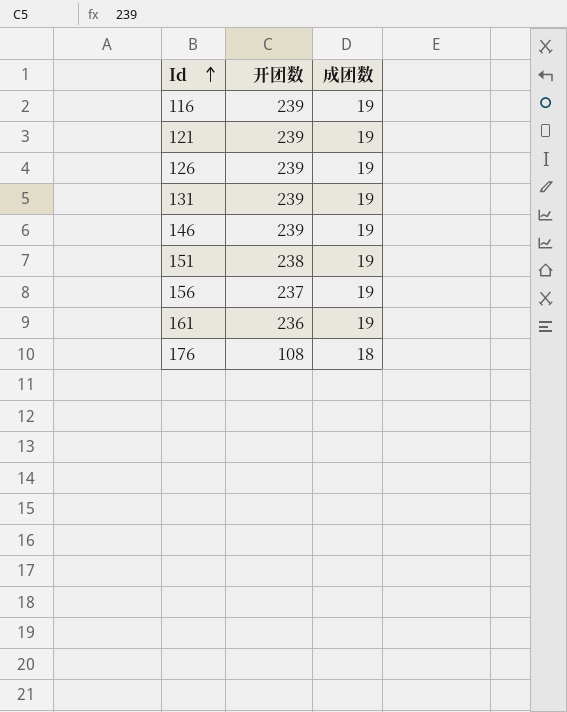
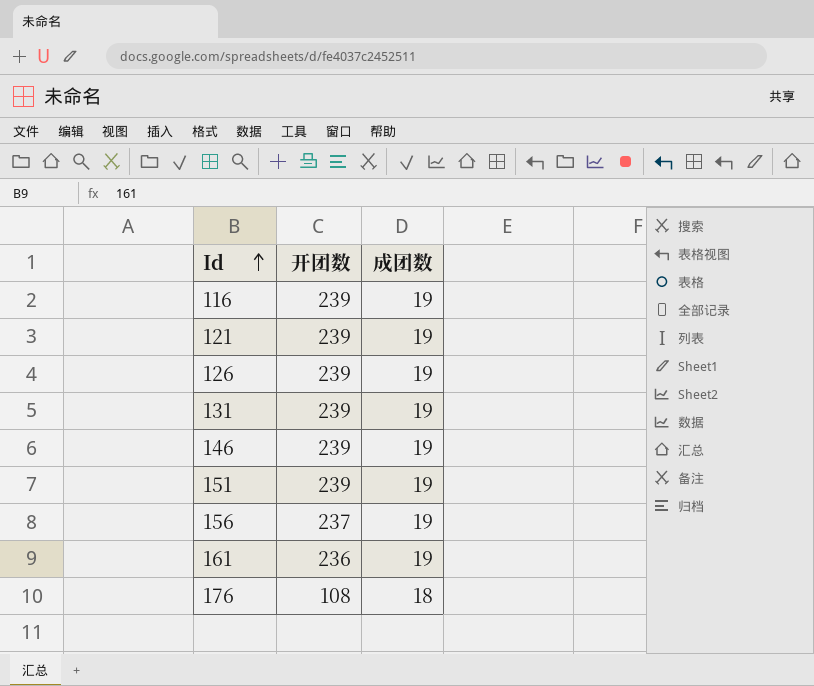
151 | 开团数: 238 -> 239

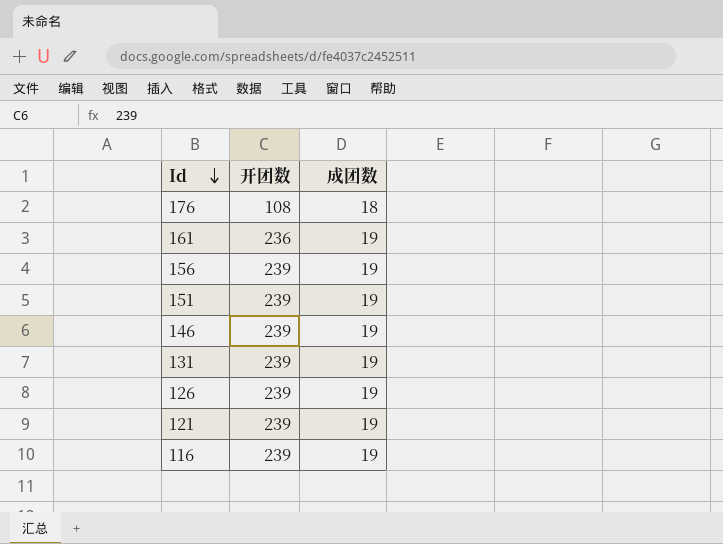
row order: Id ascending -> Id descending
156 | 开团数: 237 -> 239

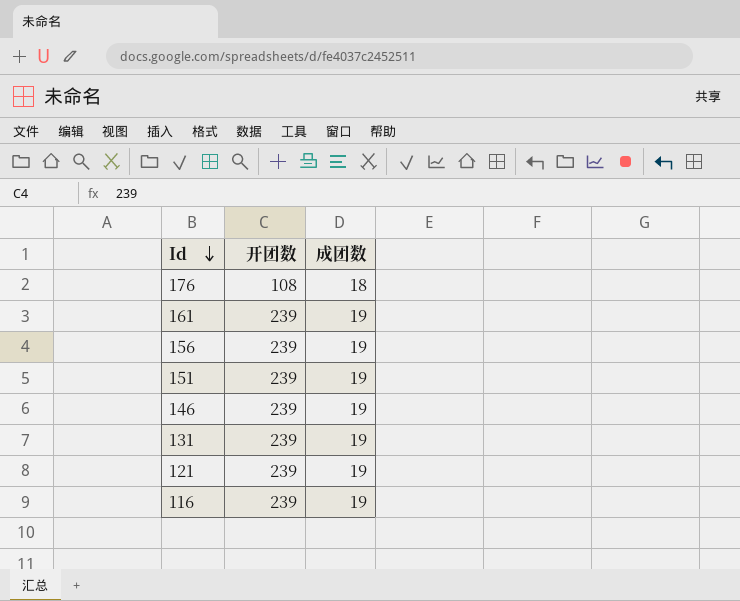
row 126: 239 | 19 -> none
161 | 开团数: 236 -> 239

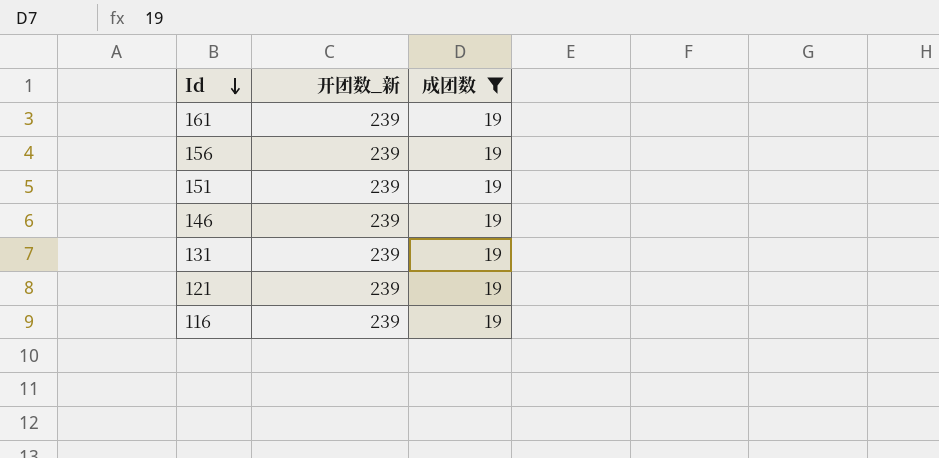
filter: none -> 成团数 = 19
column name: 开团数 -> 开团数_新

